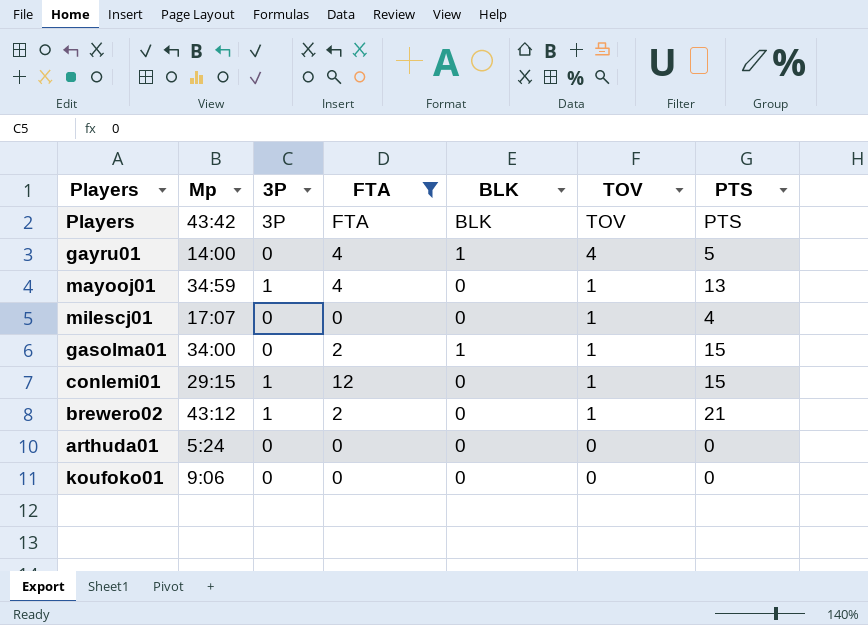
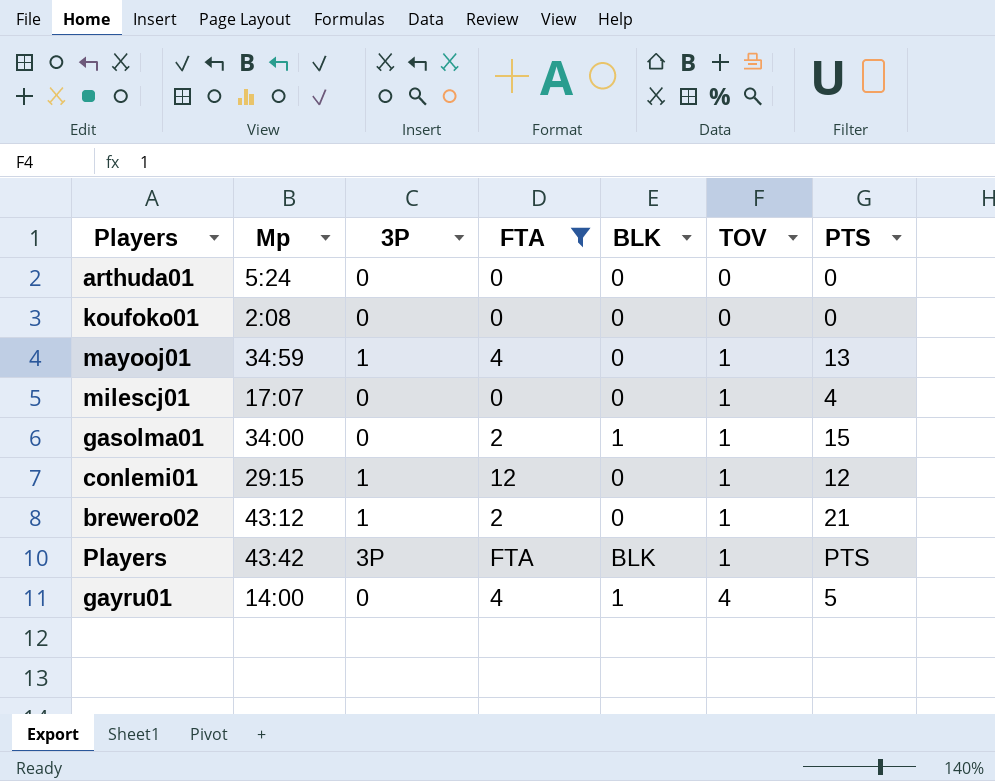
row order: TOV descending -> TOV ascending
koufoko01 | Mp: 9:06 -> 2:08
conlemi01 | PTS: 15 -> 12
Players | TOV: TOV -> 1

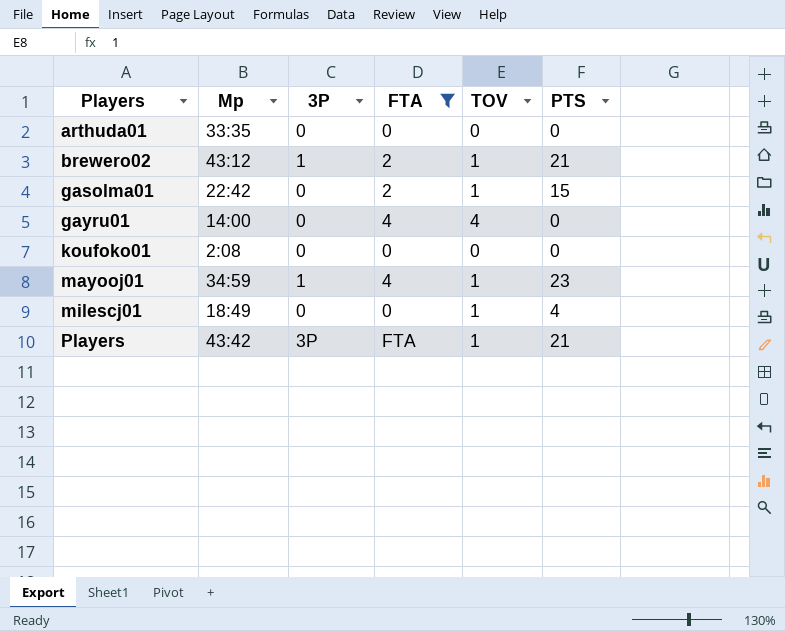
row order: TOV ascending -> Players ascending
column BLK | position: 5 -> none
row conlemi01: 29:15 | 1 | 12 | 0 | 1 | 12 -> none
arthuda01 | Mp: 5:24 -> 33:35
gasolma01 | Mp: 34:00 -> 22:42
gayru01 | PTS: 5 -> 0
mayooj01 | PTS: 13 -> 23
milescj01 | Mp: 17:07 -> 18:49
Players | PTS: PTS -> 21

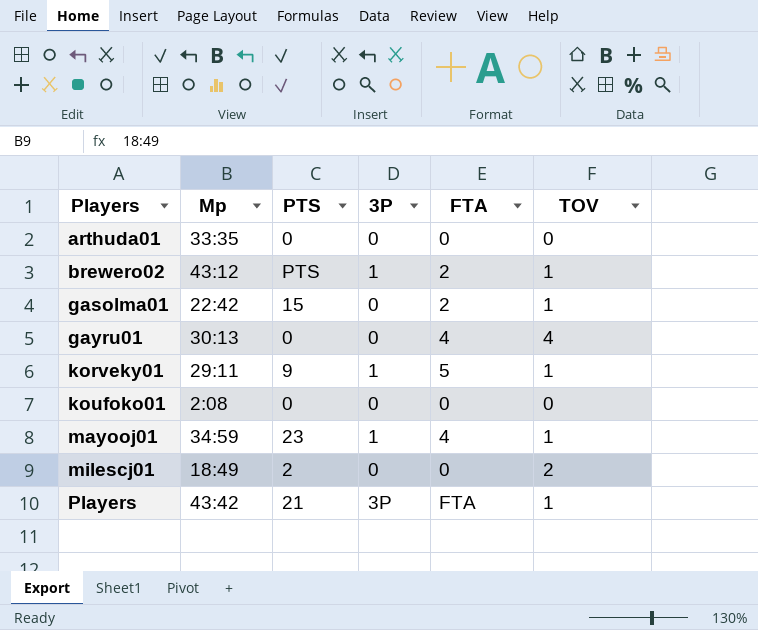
filter: FTA != 5 -> none
column PTS | position: 6 -> 3
brewero02 | PTS: 21 -> PTS
gayru01 | Mp: 14:00 -> 30:13
milescj01 | PTS: 4 -> 2
milescj01 | TOV: 1 -> 2

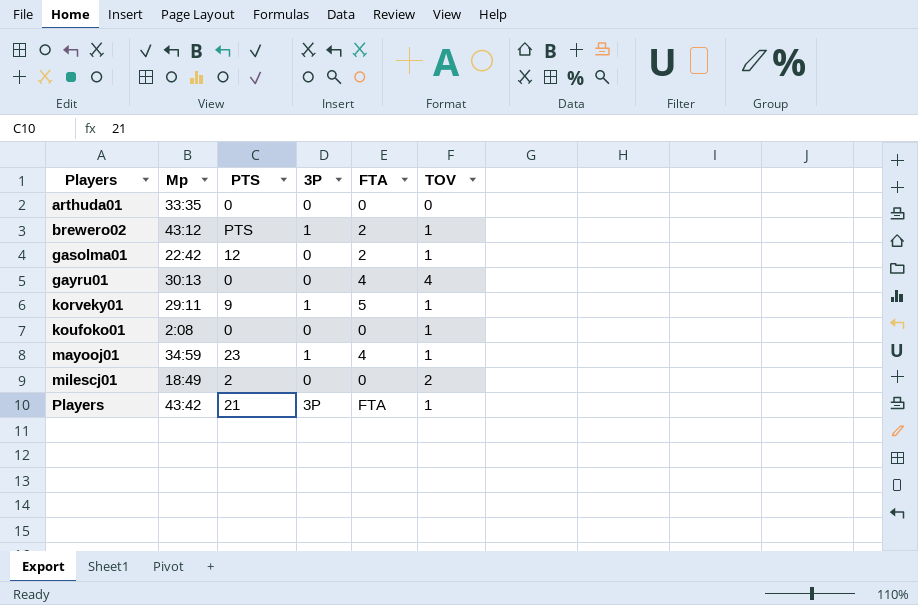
gasolma01 | PTS: 15 -> 12
koufoko01 | TOV: 0 -> 1

